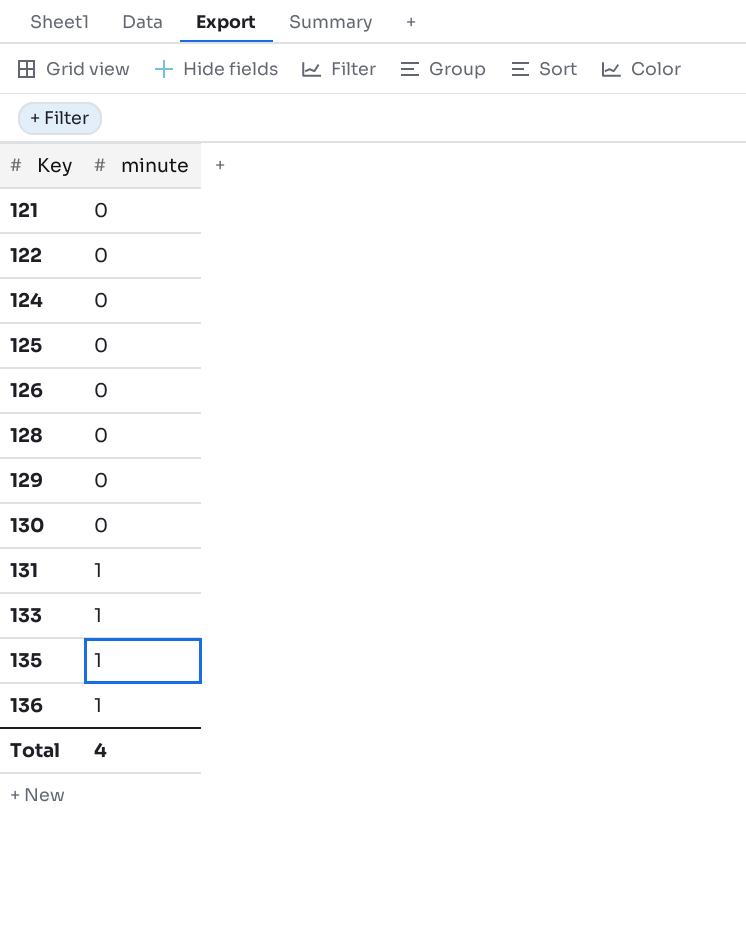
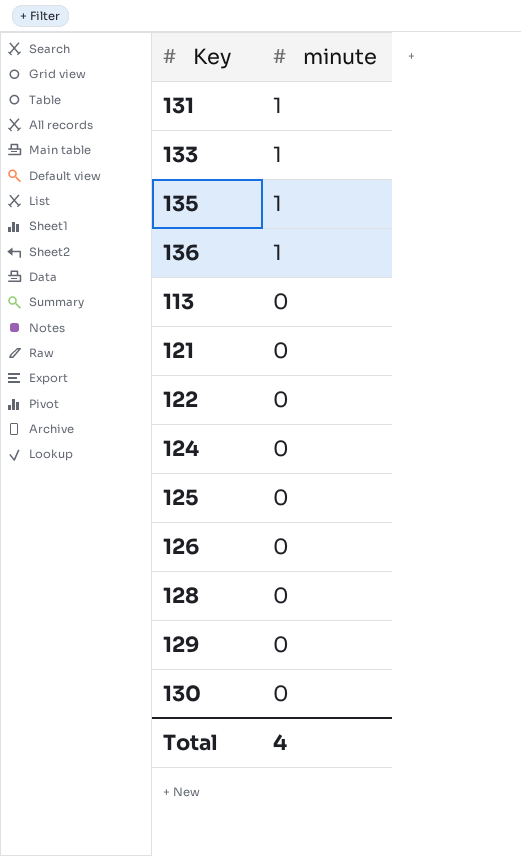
row order: Key ascending -> minute descending
row 113: none -> 0

